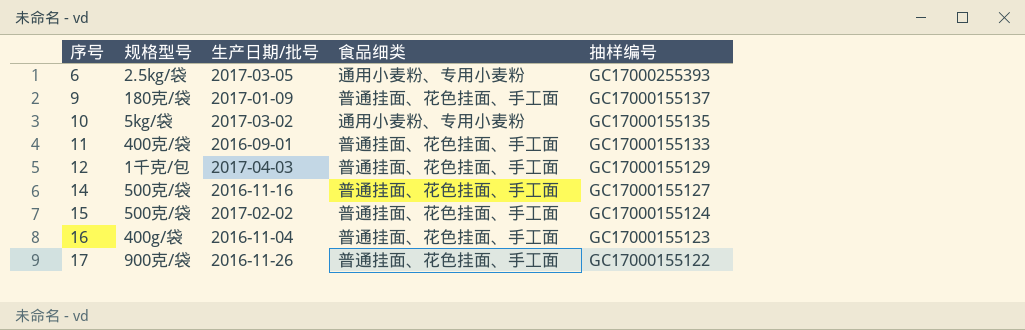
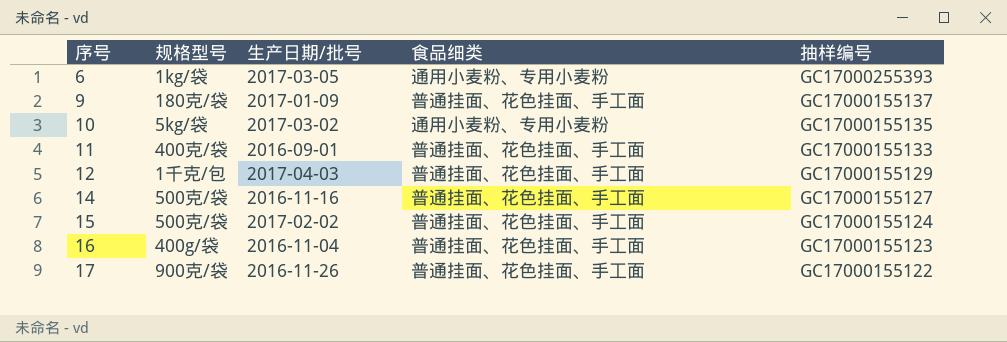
6 | 规格型号: 2.5kg/袋 -> 1kg/袋

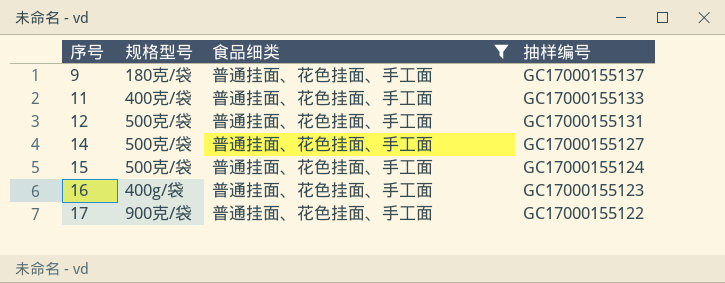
filter: none -> 食品细类 = 普通挂面、花色挂面、手工面
column 生产日期/批号 | position: 3 -> none
12 | 规格型号: 1千克/包 -> 500克/袋
12 | 抽样编号: GC17000155129 -> GC17000155131

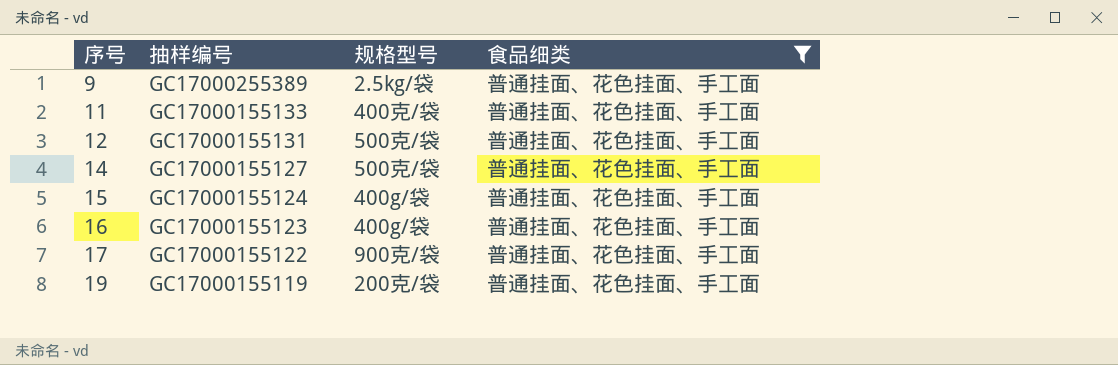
column 抽样编号 | position: 4 -> 2
9 | 抽样编号: GC17000155137 -> GC17000255389
9 | 规格型号: 180克/袋 -> 2.5kg/袋
15 | 规格型号: 500克/袋 -> 400g/袋
row 19: none -> GC17000155119 | 200克/袋 | 普通挂面、花色挂面、手工面

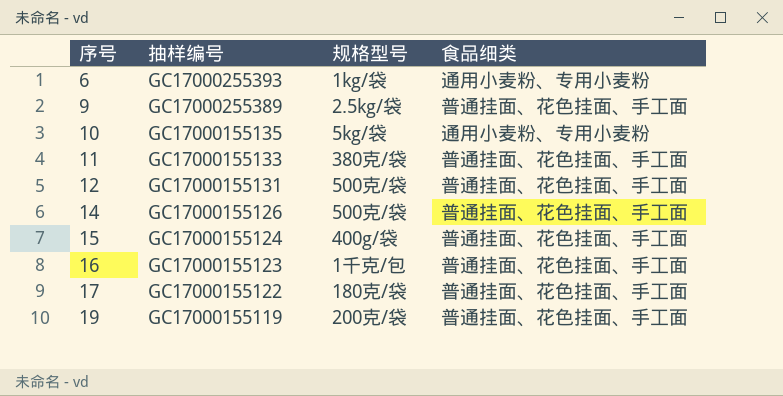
filter: 食品细类 = 普通挂面、花色挂面、手工面 -> none
11 | 规格型号: 400克/袋 -> 380克/袋
14 | 抽样编号: GC17000155127 -> GC17000155126
16 | 规格型号: 400g/袋 -> 1千克/包
17 | 规格型号: 900克/袋 -> 180克/袋

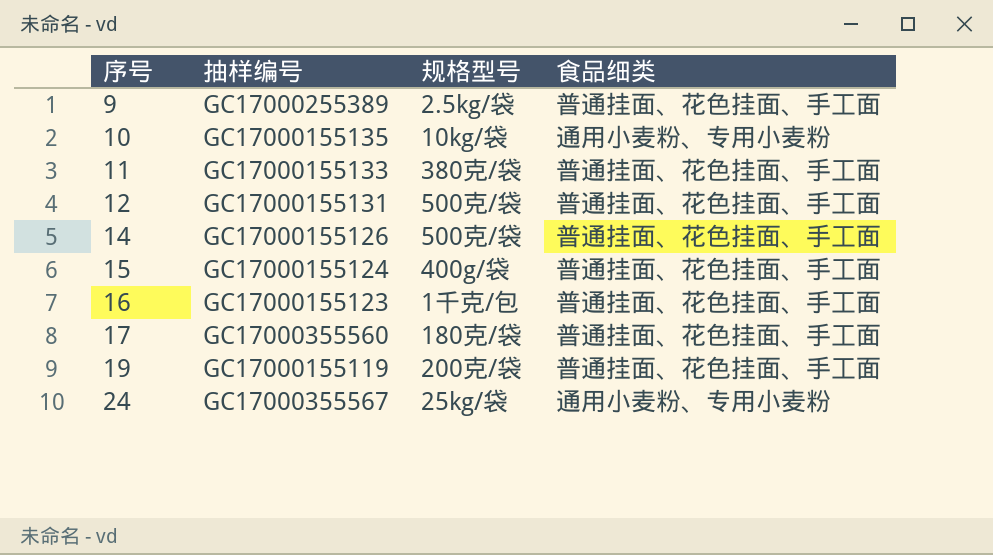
row 6: GC17000255393 | 1kg/袋 | 通用小麦粉、专用小麦粉 -> none
10 | 规格型号: 5kg/袋 -> 10kg/袋
17 | 抽样编号: GC17000155122 -> GC17000355560
row 24: none -> GC17000355567 | 25kg/袋 | 通用小麦粉、专用小麦粉

